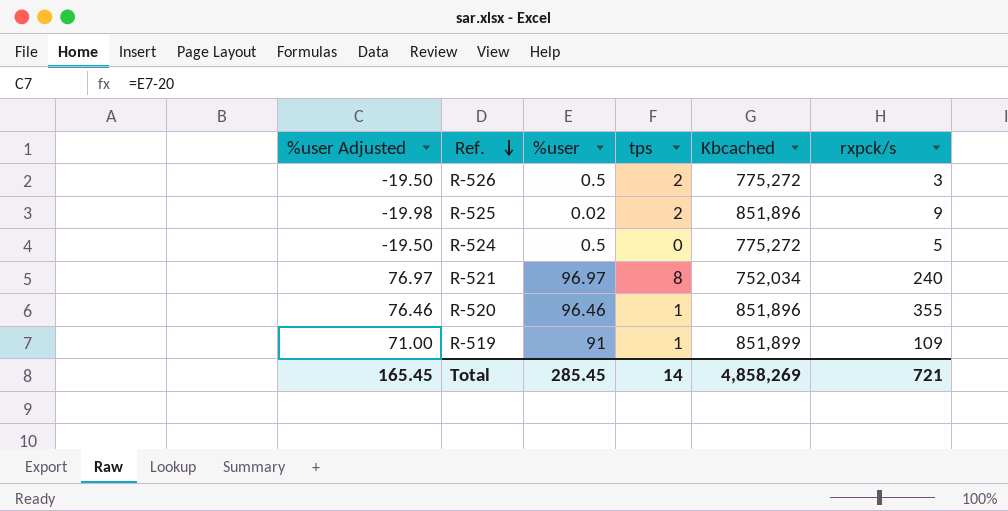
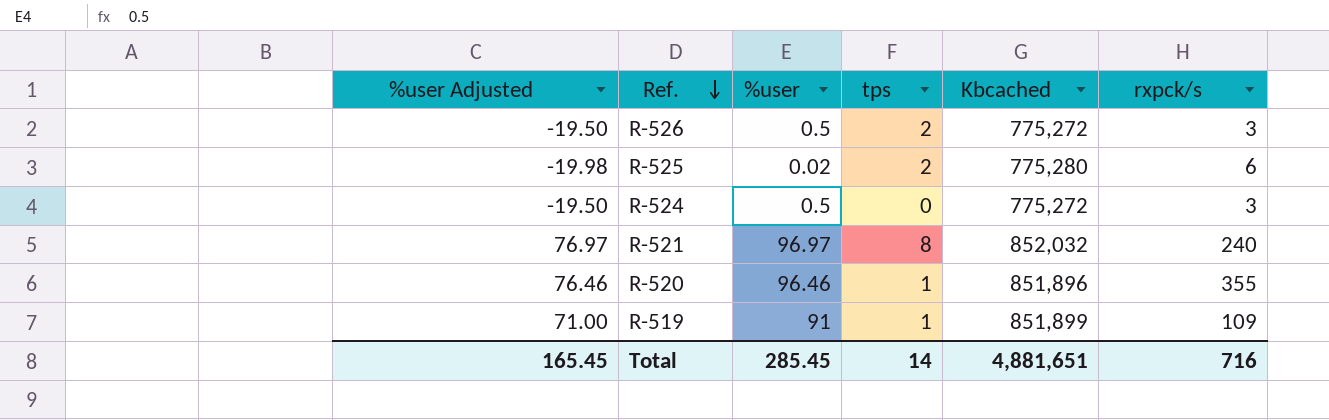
R-525 | Kbcached: 851,896 -> 775,280
R-525 | rxpck/s: 9 -> 6
R-524 | rxpck/s: 5 -> 3
R-521 | Kbcached: 752,034 -> 852,032
Total | Kbcached: 4,858,269 -> 4,881,651
Total | rxpck/s: 721 -> 716

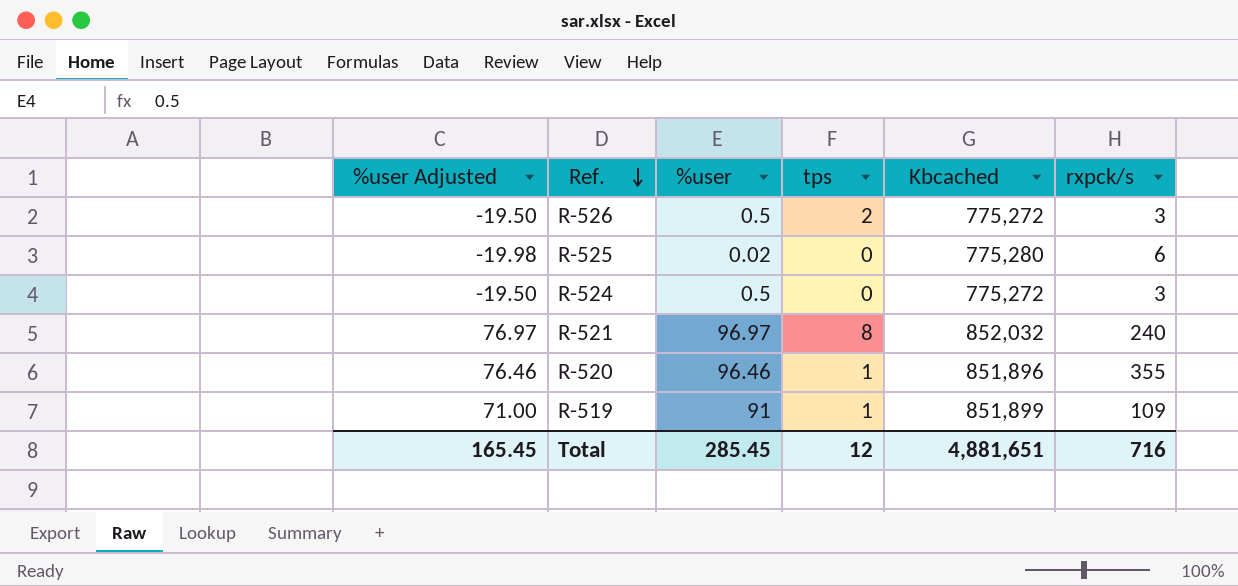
R-525 | tps: 2 -> 0
Total | tps: 14 -> 12

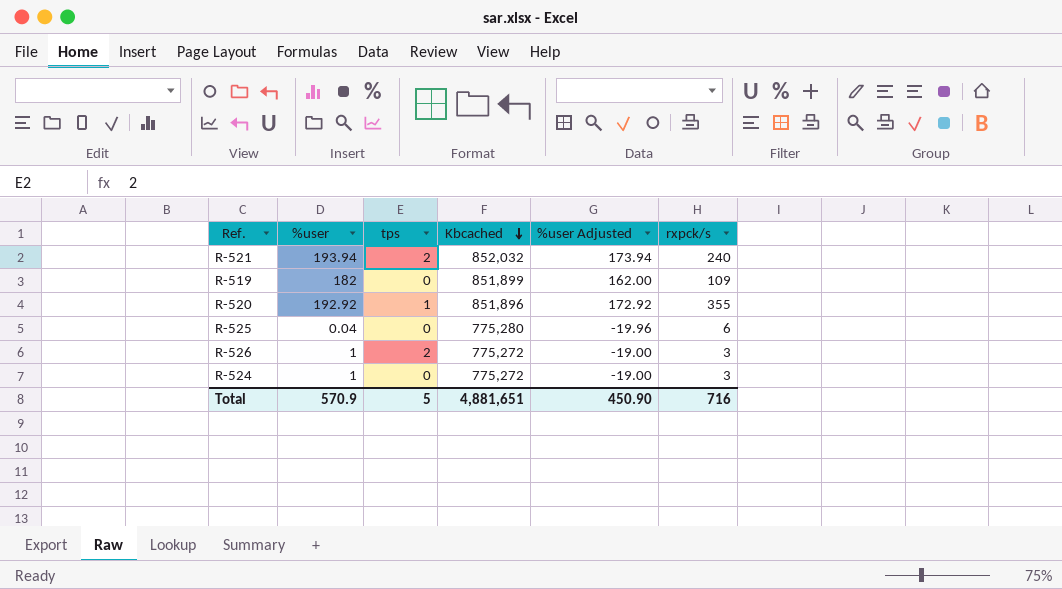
row order: Ref. descending -> Kbcached descending
column %user Adjusted | position: 1 -> 5
R-521 | %user: 96.97 -> 193.94
R-521 | tps: 8 -> 2
R-521 | %user Adjusted: 76.97 -> 173.94
R-519 | %user: 91 -> 182
R-519 | tps: 1 -> 0
R-519 | %user Adjusted: 71.00 -> 162.00
R-520 | %user: 96.46 -> 192.92
R-520 | %user Adjusted: 76.46 -> 172.92
R-525 | %user: 0.02 -> 0.04
R-525 | %user Adjusted: -19.98 -> -19.96
R-526 | %user: 0.5 -> 1
R-526 | %user Adjusted: -19.50 -> -19.00
R-524 | %user: 0.5 -> 1
R-524 | %user Adjusted: -19.50 -> -19.00
Total | %user: 285.45 -> 570.9
Total | tps: 12 -> 5
Total | %user Adjusted: 165.45 -> 450.90

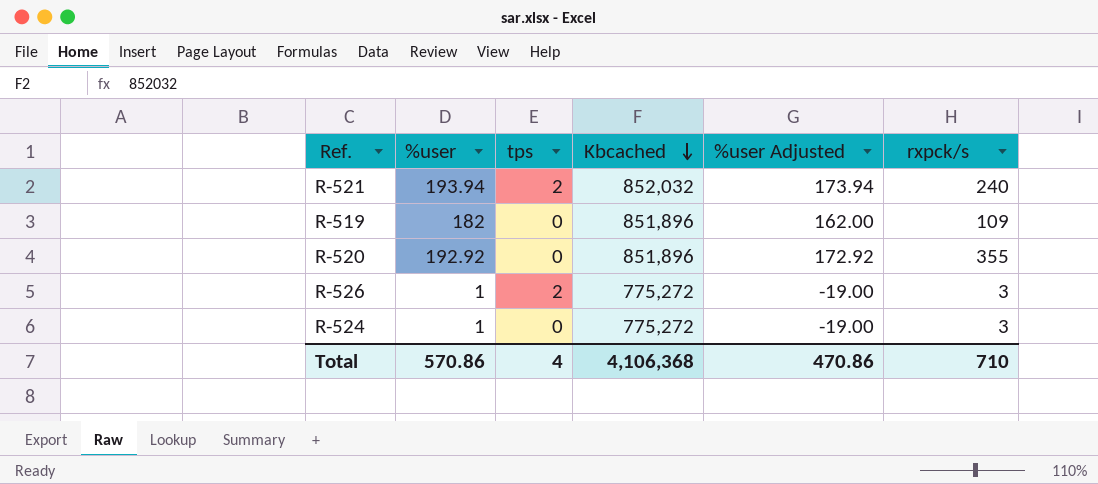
row R-525: 0.04 | 0 | 775,280 | -19.96 | 6 -> none
R-519 | Kbcached: 851,899 -> 851,896
R-520 | tps: 1 -> 0
Total | %user: 570.9 -> 570.86
Total | tps: 5 -> 4
Total | Kbcached: 4,881,651 -> 4,106,368
Total | %user Adjusted: 450.90 -> 470.86
Total | rxpck/s: 716 -> 710

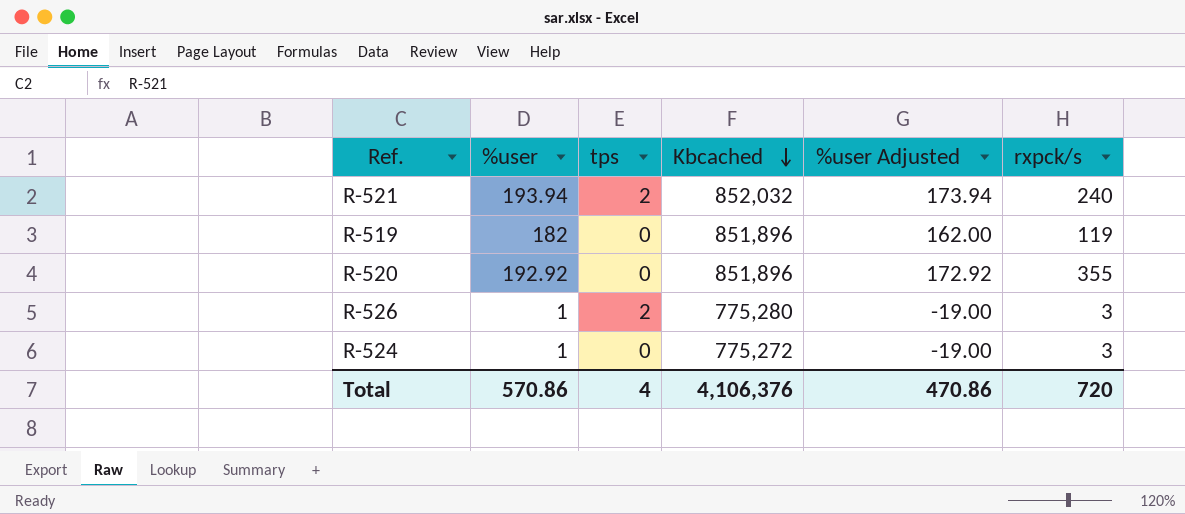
R-519 | rxpck/s: 109 -> 119
R-526 | Kbcached: 775,272 -> 775,280
Total | Kbcached: 4,106,368 -> 4,106,376
Total | rxpck/s: 710 -> 720

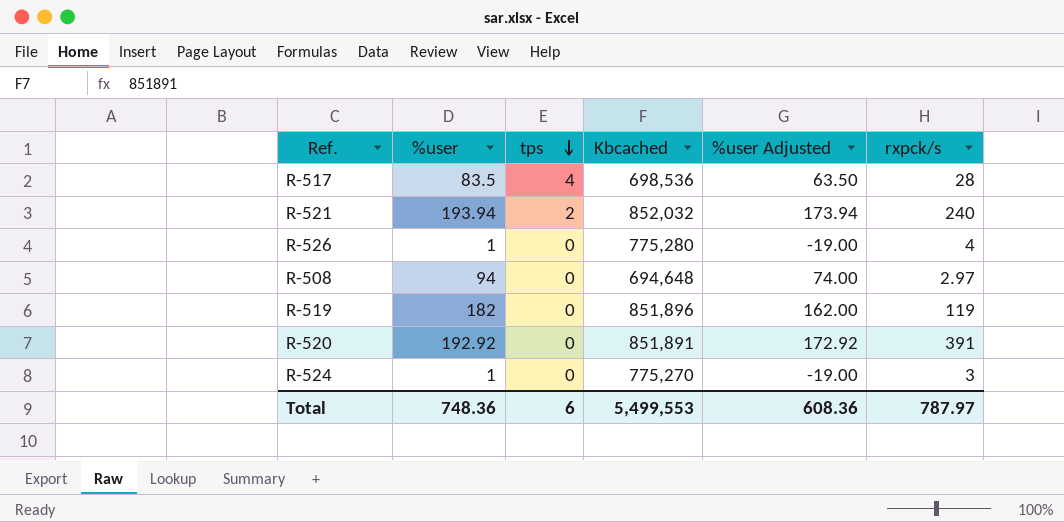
row order: Kbcached descending -> tps descending
row R-517: none -> 83.5 | 4 | 698,536 | 63.50 | 28
R-526 | tps: 2 -> 0
R-526 | rxpck/s: 3 -> 4
row R-508: none -> 94 | 0 | 694,648 | 74.00 | 2.97
R-520 | Kbcached: 851,896 -> 851,891
R-520 | rxpck/s: 355 -> 391
R-524 | Kbcached: 775,272 -> 775,270
Total | %user: 570.86 -> 748.36
Total | tps: 4 -> 6
Total | Kbcached: 4,106,376 -> 5,499,553
Total | %user Adjusted: 470.86 -> 608.36
Total | rxpck/s: 720 -> 787.97

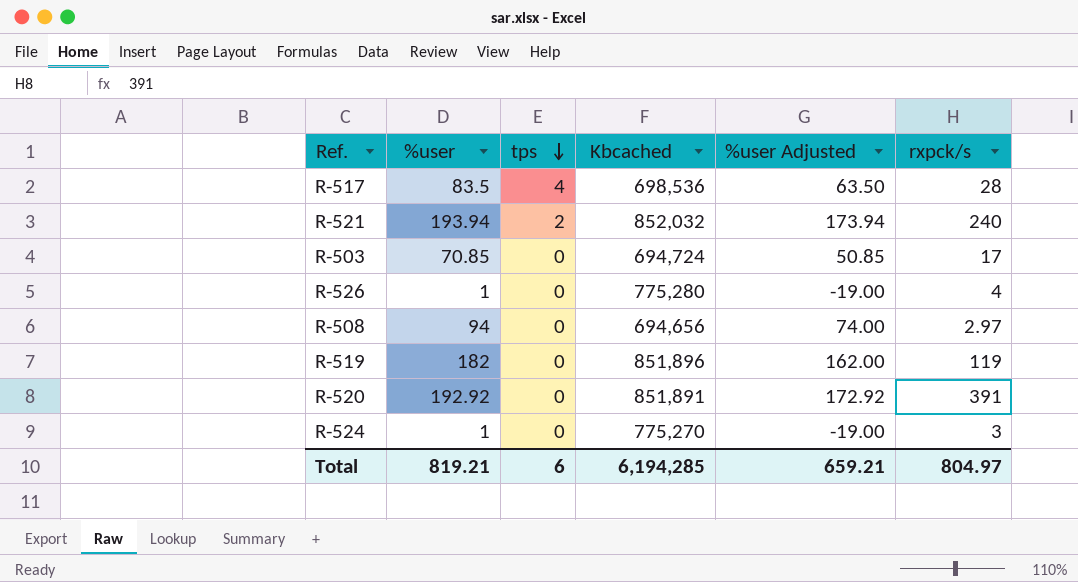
row R-503: none -> 70.85 | 0 | 694,724 | 50.85 | 17
R-508 | Kbcached: 694,648 -> 694,656
Total | %user: 748.36 -> 819.21
Total | Kbcached: 5,499,553 -> 6,194,285
Total | %user Adjusted: 608.36 -> 659.21
Total | rxpck/s: 787.97 -> 804.97

